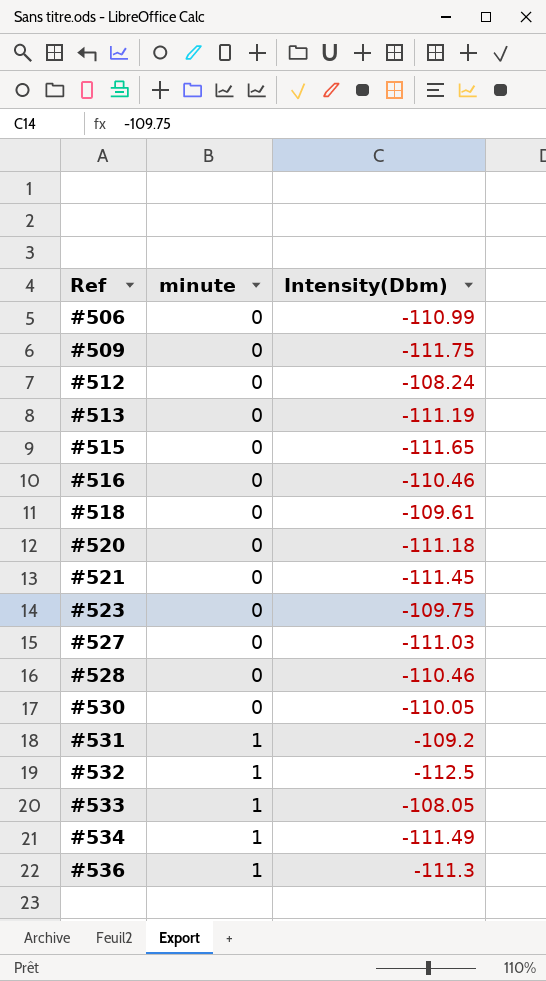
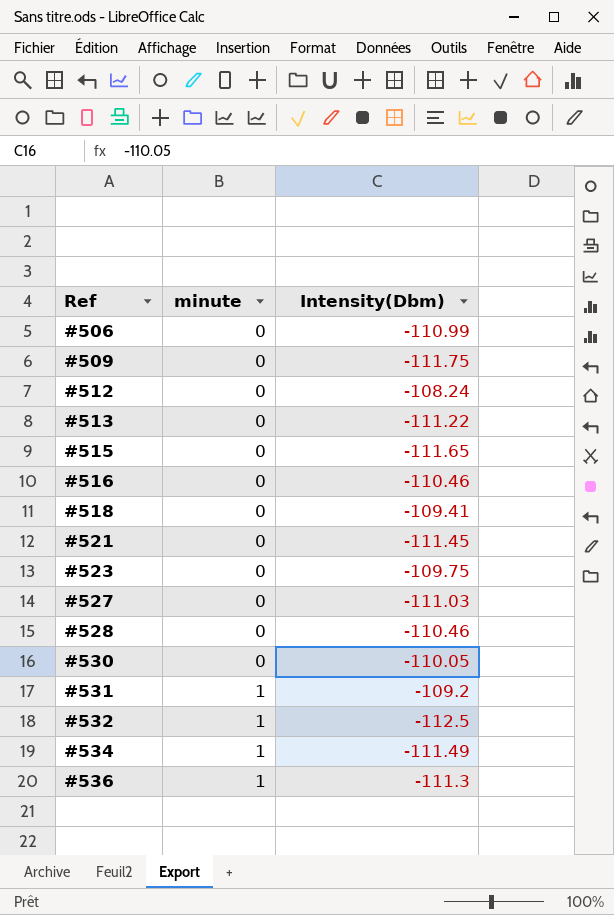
row #520: 0 | -111.18 -> none
row #533: 1 | -108.05 -> none
#513 | Intensity(Dbm): -111.19 -> -111.22
#518 | Intensity(Dbm): -109.61 -> -109.41

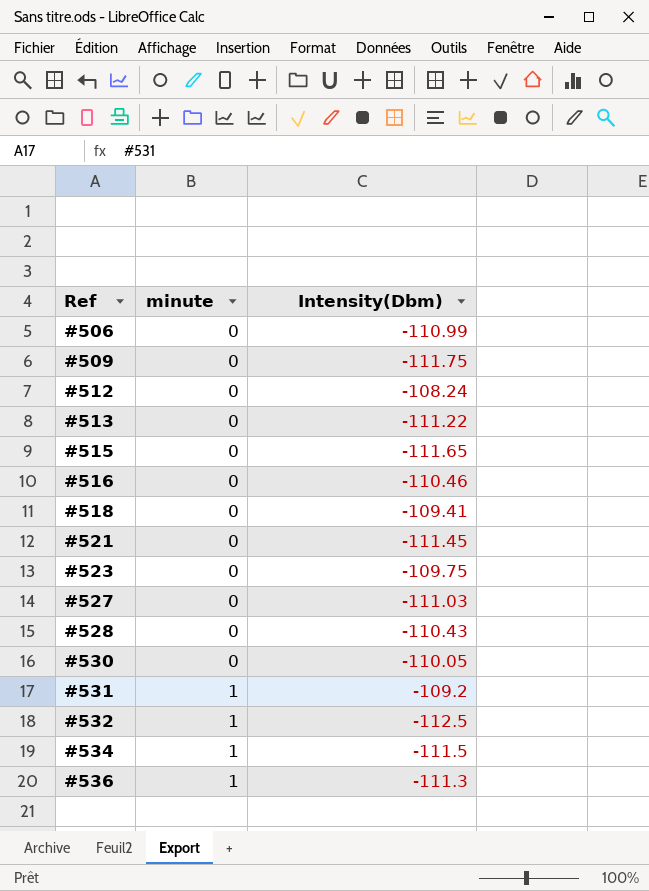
#528 | Intensity(Dbm): -110.46 -> -110.43
#534 | Intensity(Dbm): -111.49 -> -111.5

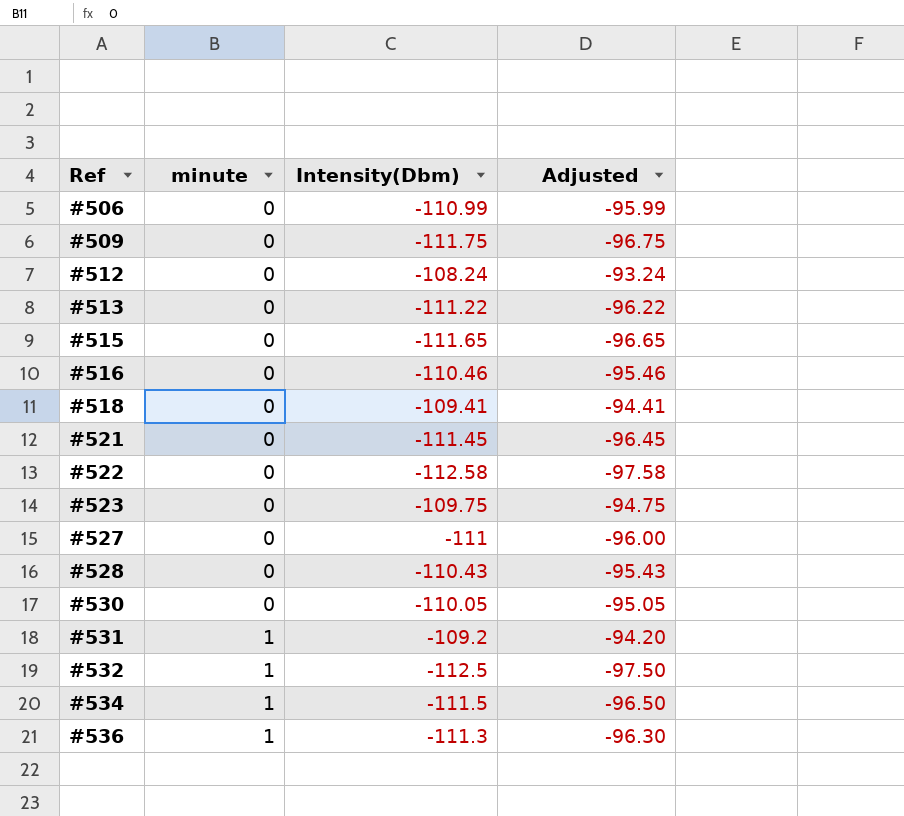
column Adjusted | formula: none -> [Intensity(Dbm)] + 15
row #522: none -> 0 | -112.58 | -97.58
#527 | Intensity(Dbm): -111.03 -> -111

